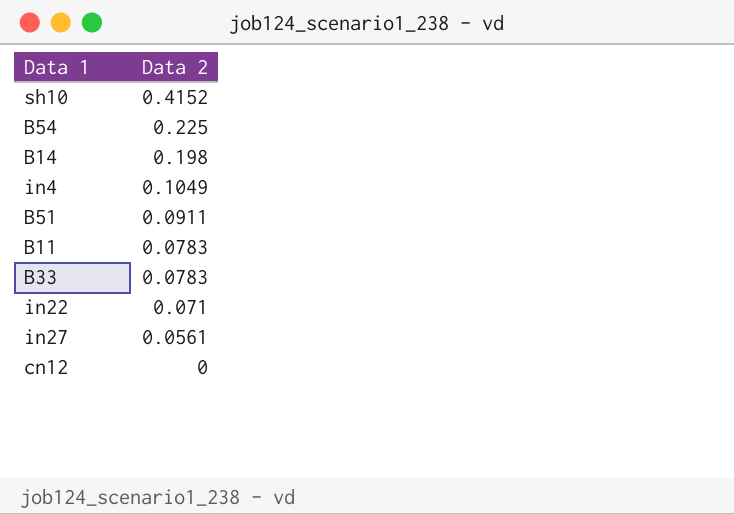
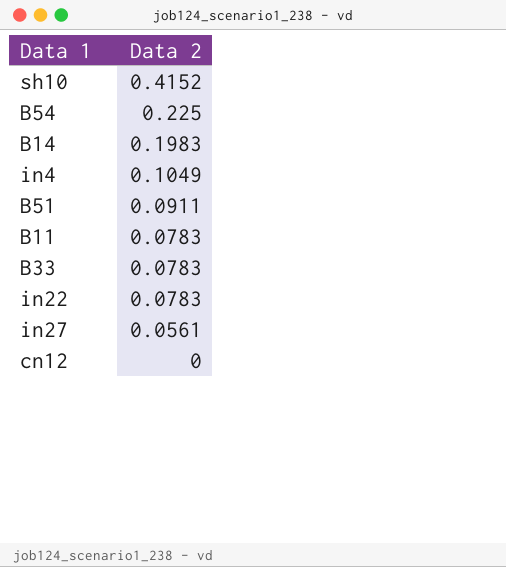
B14 | Data 2: 0.198 -> 0.1983
in22 | Data 2: 0.071 -> 0.0783

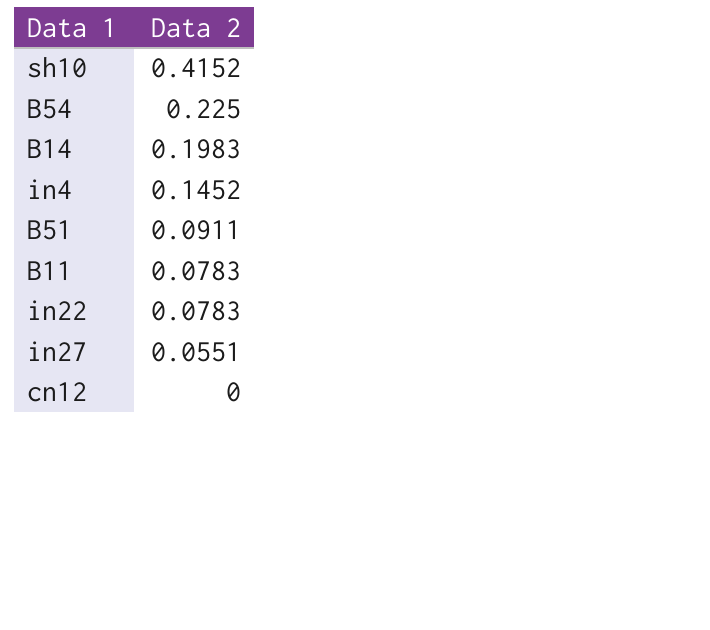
row B33: 0.0783 -> none
in4 | Data 2: 0.1049 -> 0.1452
in27 | Data 2: 0.0561 -> 0.0551

